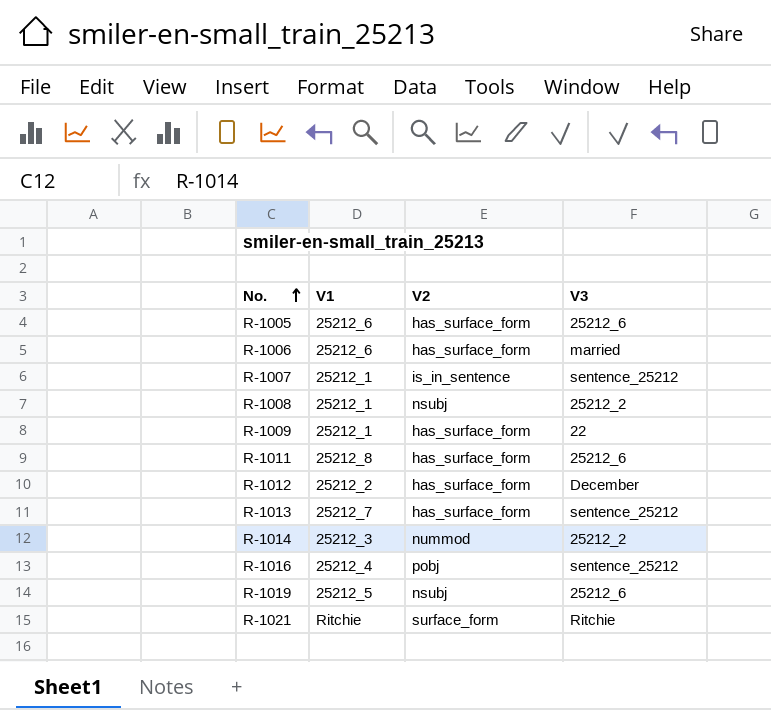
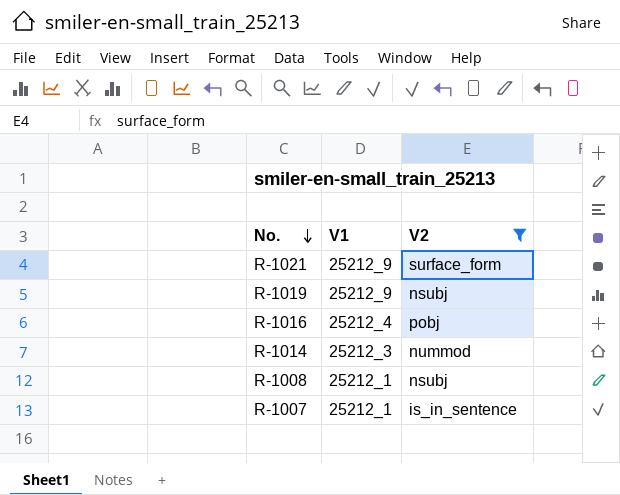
filter: none -> V2 != has_surface_form
row order: No. ascending -> No. descending
column V3 | position: 4 -> none
R-1021 | V1: Ritchie -> 25212_9
R-1019 | V1: 25212_5 -> 25212_9

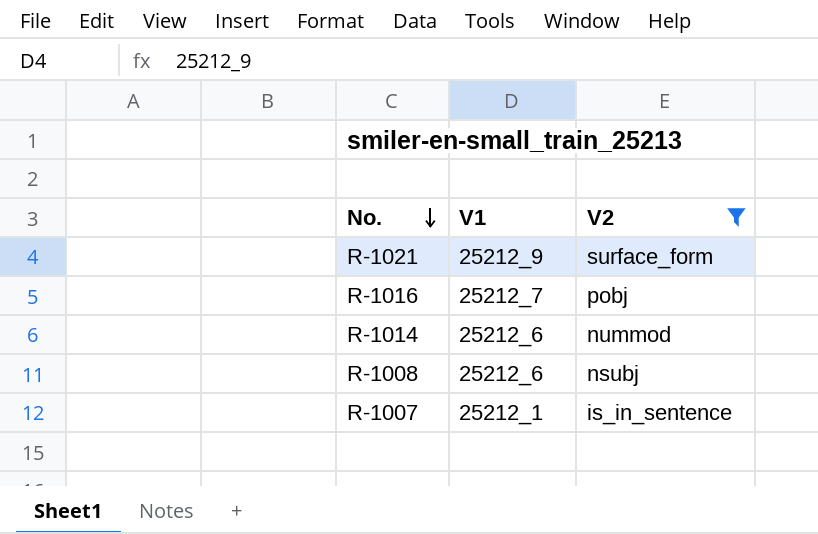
row R-1019: 25212_9 | nsubj -> none
R-1016 | V1: 25212_4 -> 25212_7
R-1014 | V1: 25212_3 -> 25212_6
R-1008 | V1: 25212_1 -> 25212_6

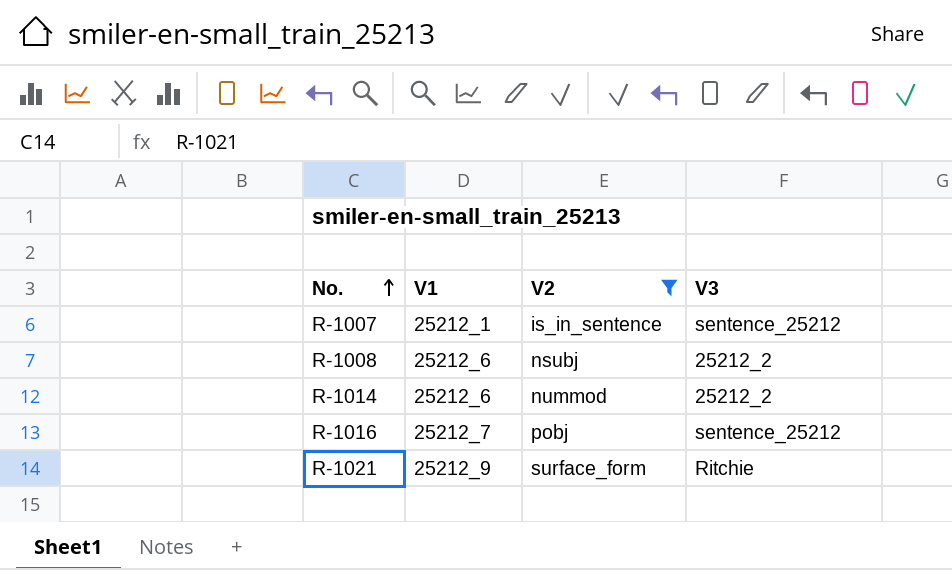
row order: No. descending -> No. ascending
column V3 | position: none -> 4

